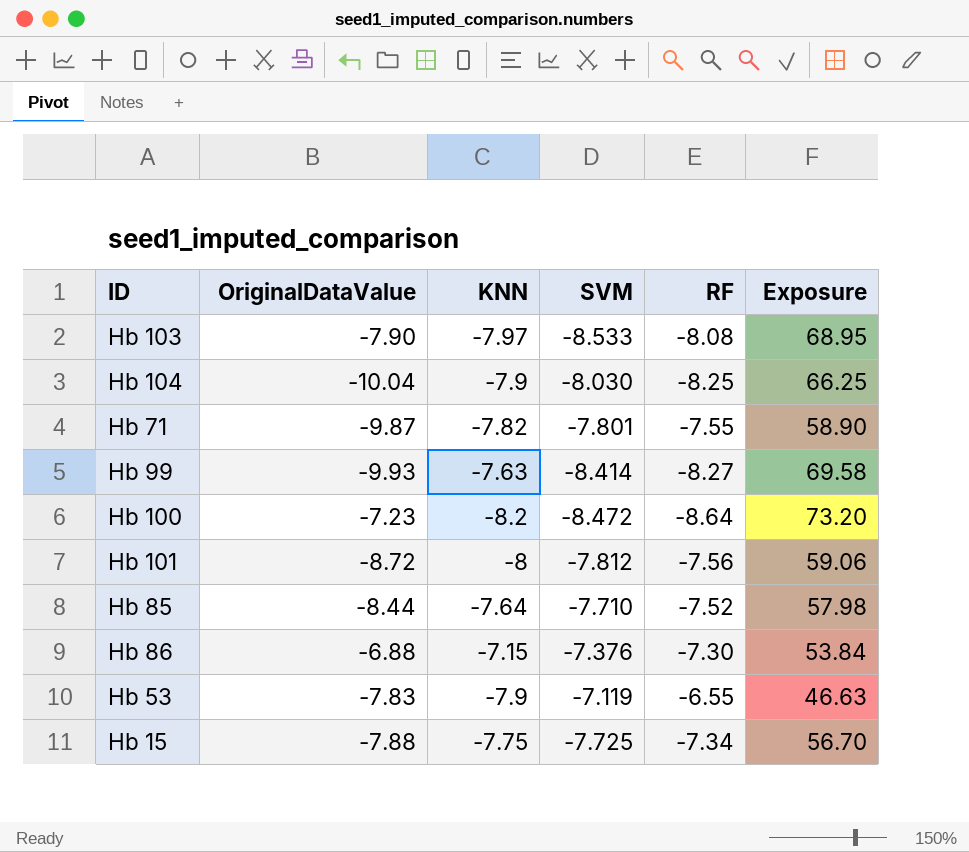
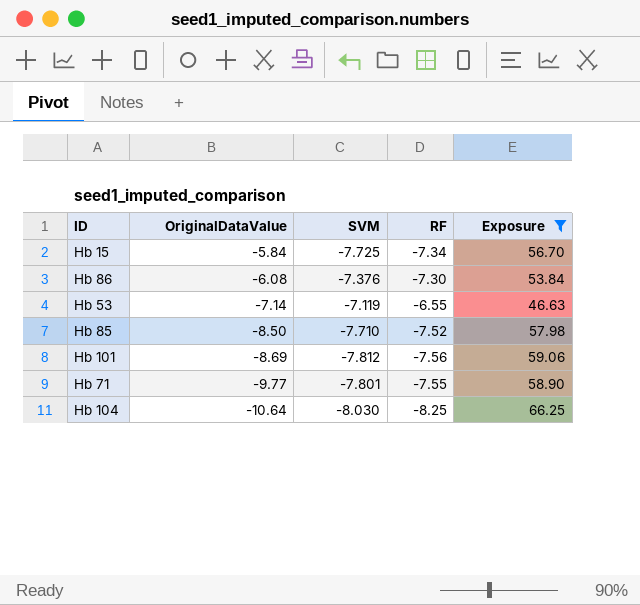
filter: none -> Exposure <= 66.25
row order: none -> OriginalDataValue descending
column KNN | position: 3 -> none
Hb 15 | OriginalDataValue: -7.88 -> -5.84
Hb 86 | OriginalDataValue: -6.88 -> -6.08
Hb 53 | OriginalDataValue: -7.83 -> -7.14
Hb 85 | OriginalDataValue: -8.44 -> -8.50
Hb 101 | OriginalDataValue: -8.72 -> -8.69
Hb 71 | OriginalDataValue: -9.87 -> -9.77
Hb 104 | OriginalDataValue: -10.04 -> -10.64

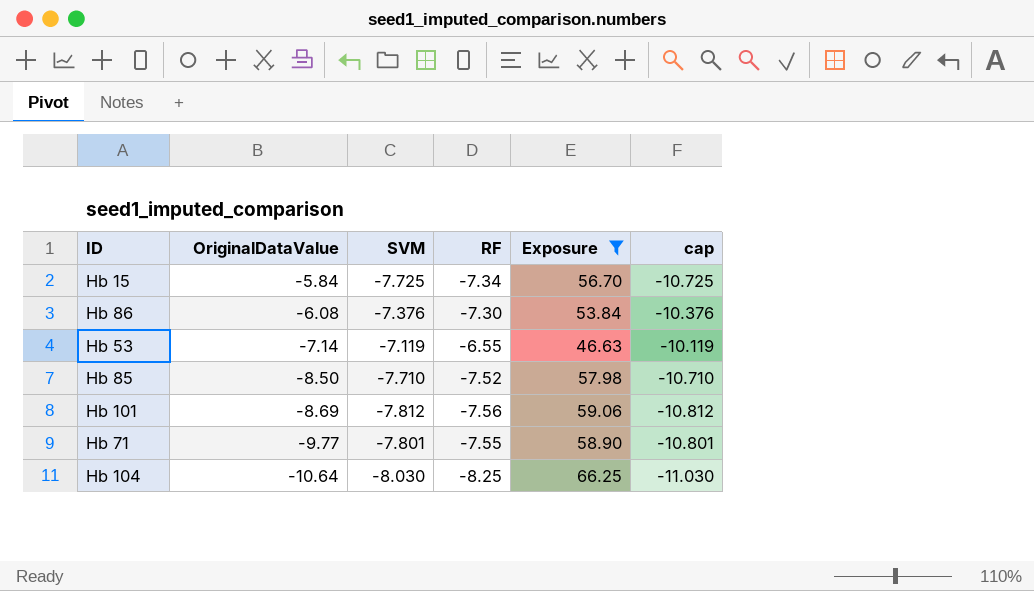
column cap | formula: none -> [SVM] - 3

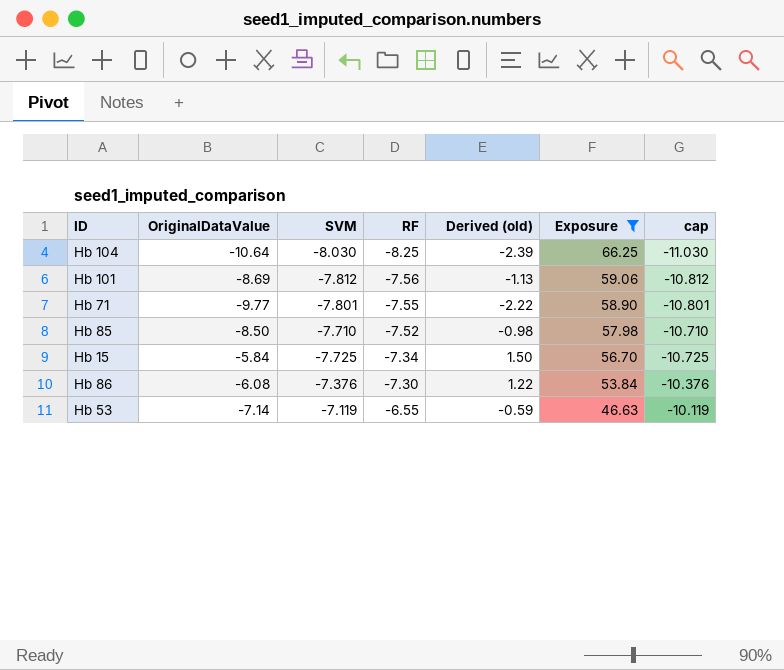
row order: OriginalDataValue descending -> RF ascending
column Derived (old) | formula: none -> [OriginalDataValue] - [RF]

